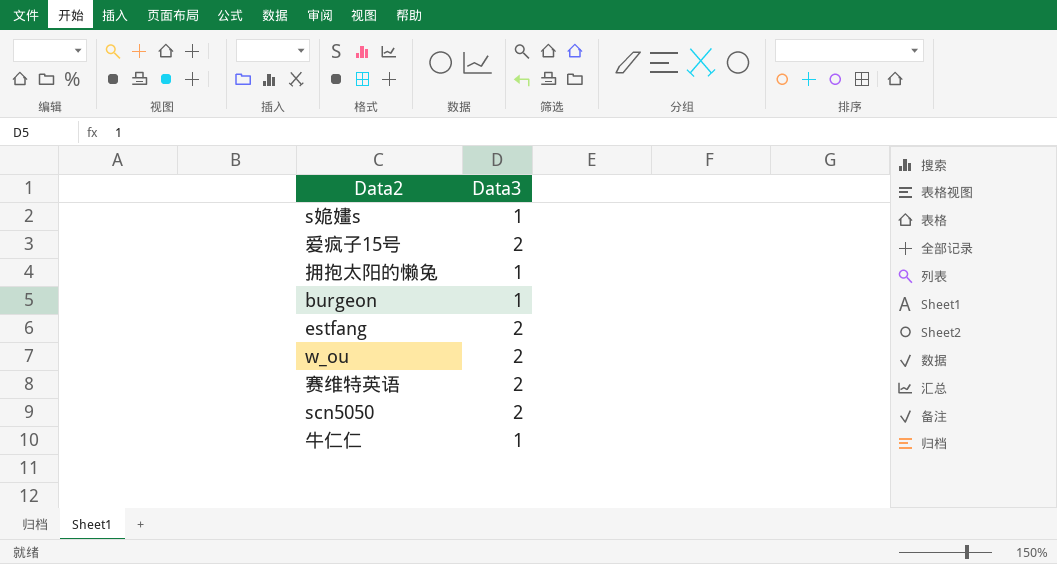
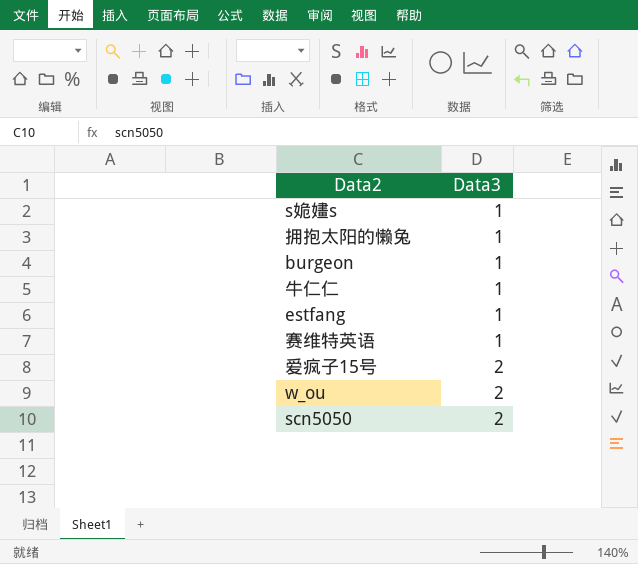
row order: none -> Data3 ascending
estfang | Data3: 2 -> 1
赛维特英语 | Data3: 2 -> 1

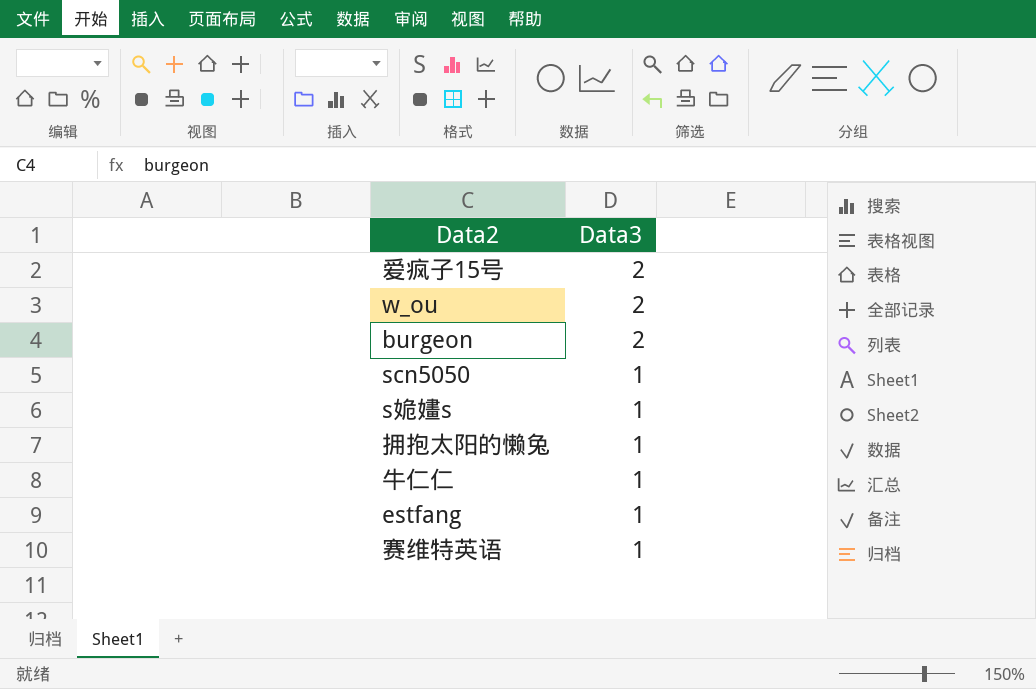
row order: Data3 ascending -> Data3 descending
burgeon | Data3: 1 -> 2
scn5050 | Data3: 2 -> 1

